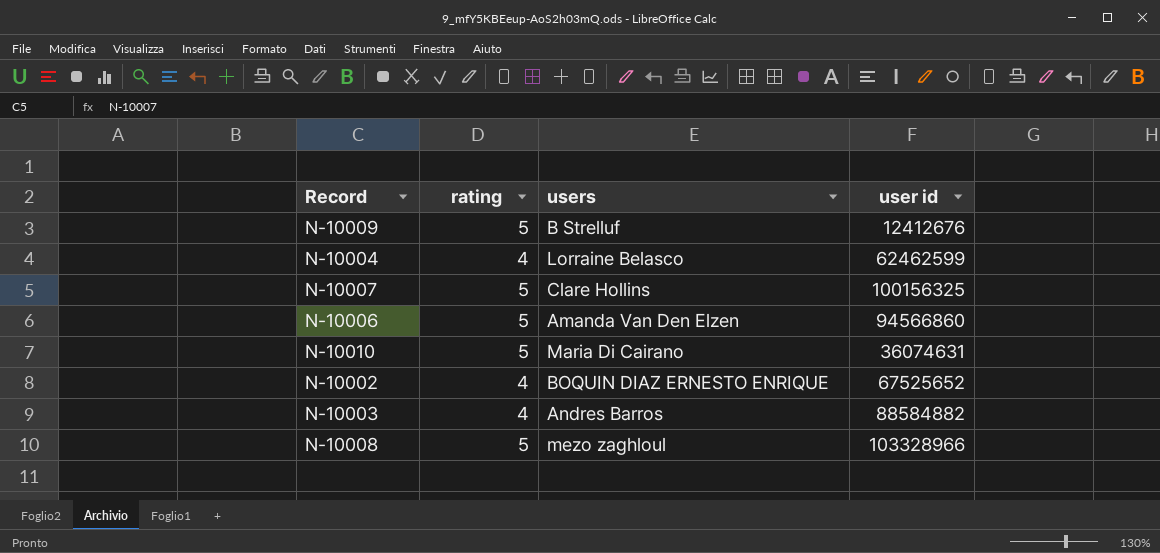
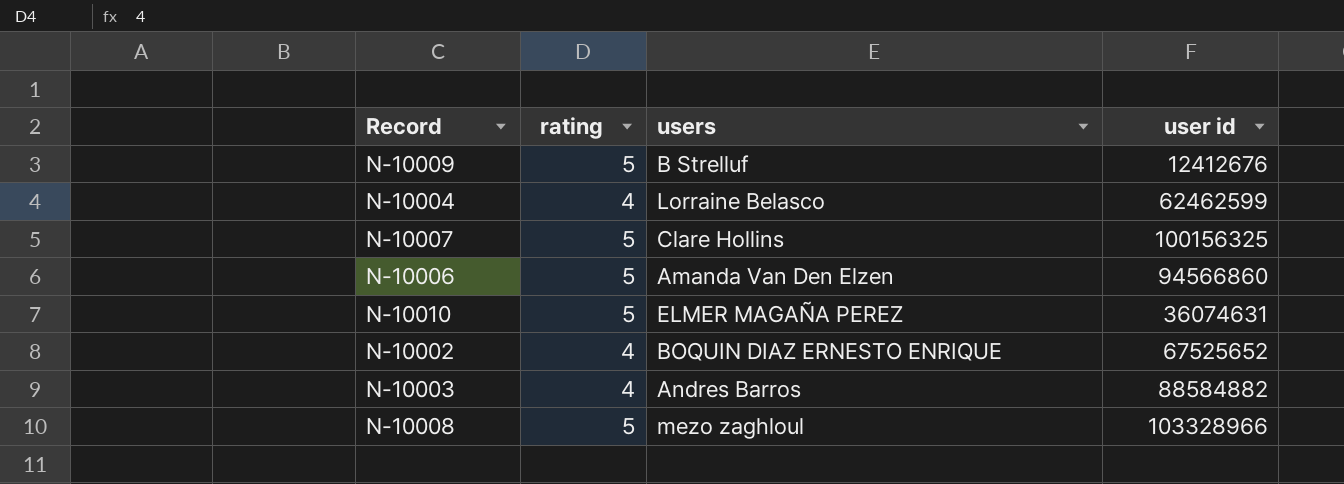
N-10010 | users: Maria Di Cairano -> ELMER MAGAÑA PEREZ

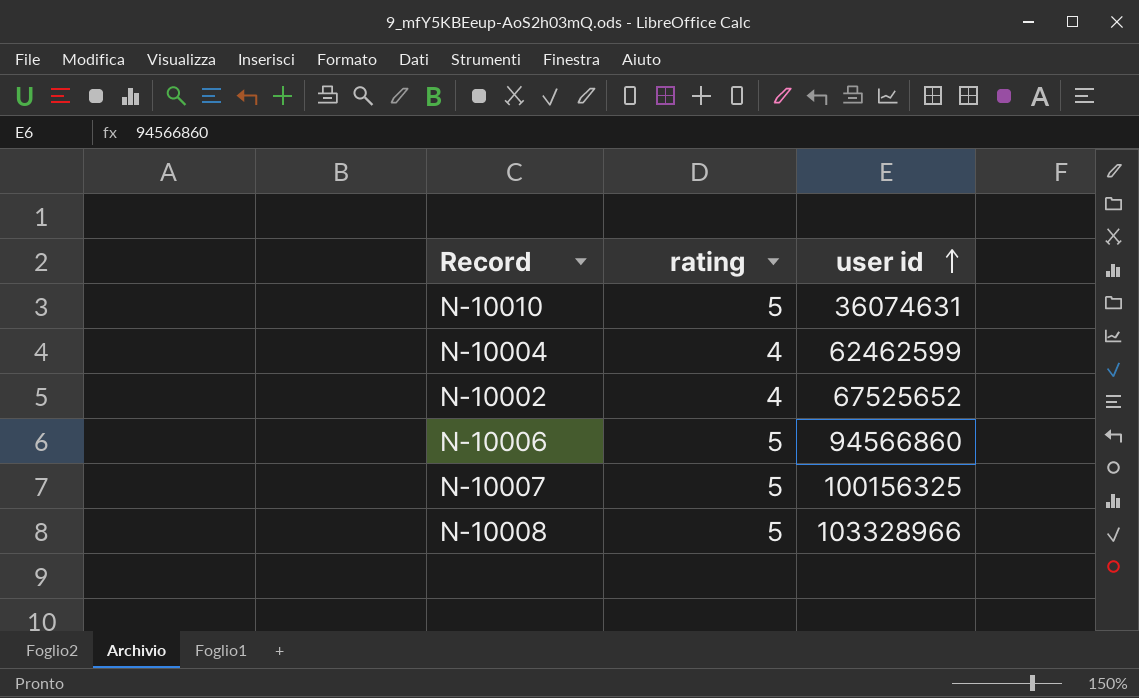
row order: none -> user id ascending
column users | position: 3 -> none
row N-10009: 5 | B Strelluf | 12412676 -> none
row N-10003: 4 | Andres Barros | 88584882 -> none

